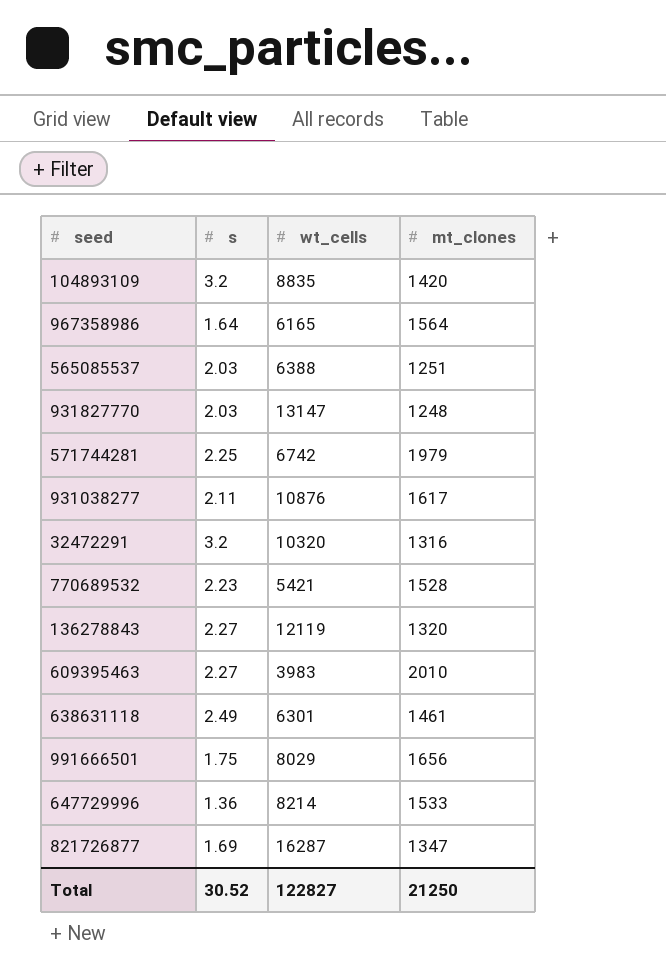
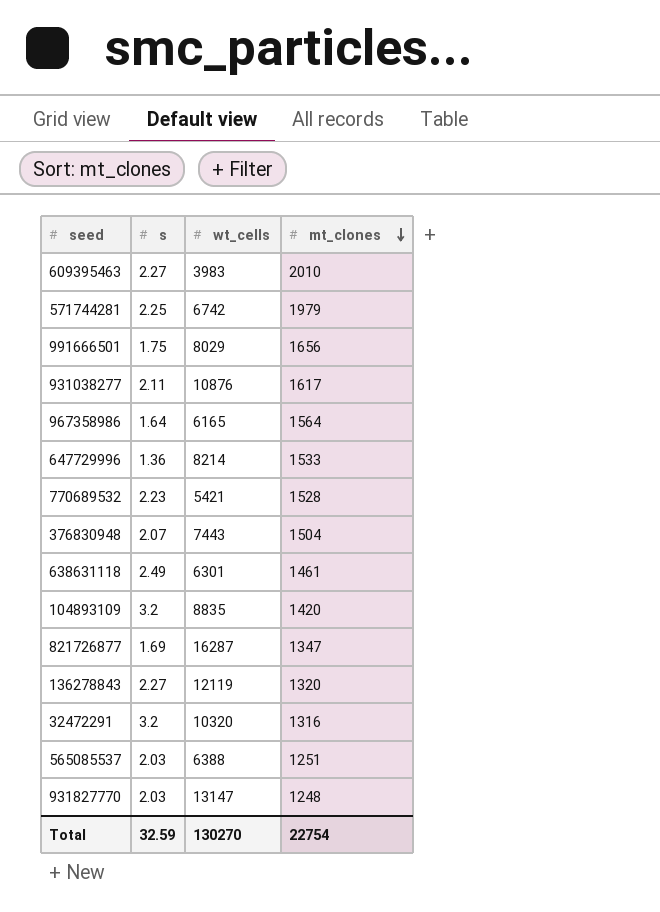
row order: none -> mt_clones descending
row 376830948: none -> 2.07 | 7443 | 1504
Total | s: 30.52 -> 32.59
Total | wt_cells: 122827 -> 130270
Total | mt_clones: 21250 -> 22754

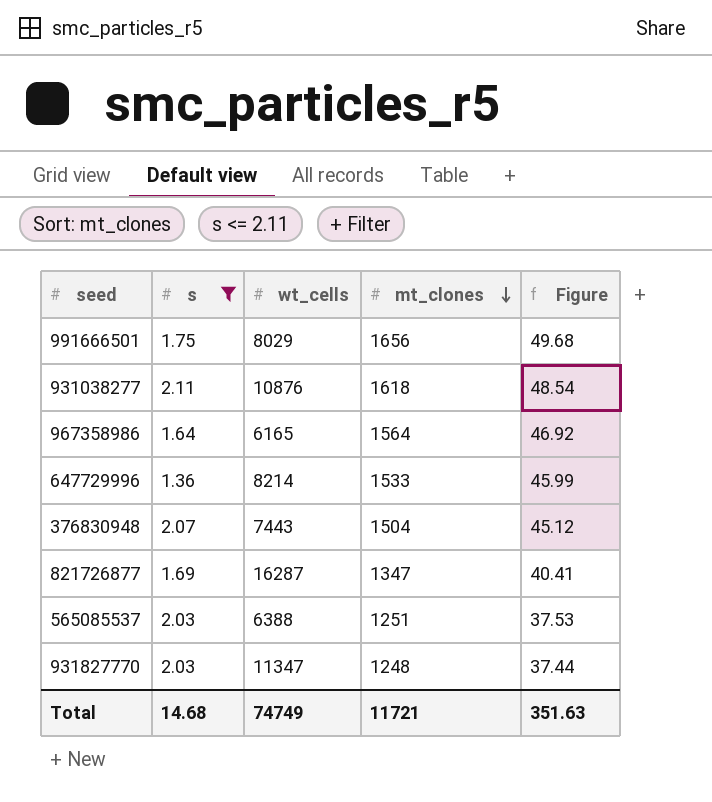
filter: none -> s <= 2.11
column Figure | formula: none -> [mt_clones] * 0.03
931038277 | mt_clones: 1617 -> 1618
931827770 | wt_cells: 13147 -> 11347
Total | s: 32.59 -> 14.68
Total | wt_cells: 130270 -> 74749
Total | mt_clones: 22754 -> 11721

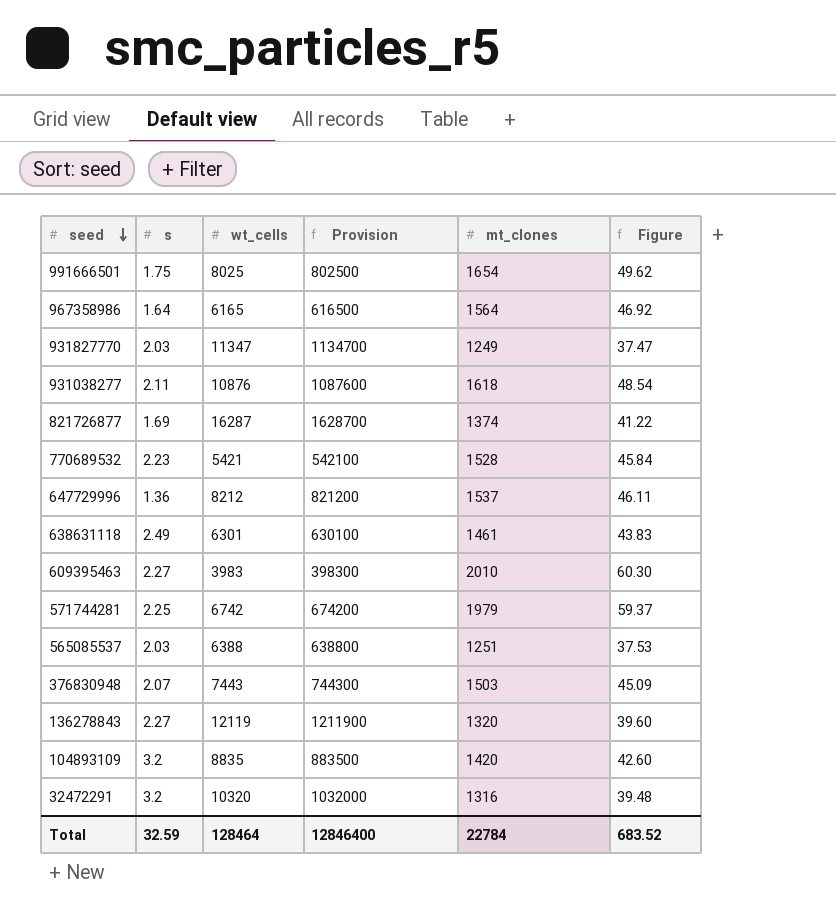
filter: s <= 2.11 -> none
row order: mt_clones descending -> seed descending
column Provision | formula: none -> [wt_cells] * 100
991666501 | wt_cells: 8029 -> 8025
991666501 | mt_clones: 1656 -> 1654
991666501 | Figure: 49.68 -> 49.62
931827770 | mt_clones: 1248 -> 1249
931827770 | Figure: 37.44 -> 37.47
821726877 | mt_clones: 1347 -> 1374
821726877 | Figure: 40.41 -> 41.22
647729996 | wt_cells: 8214 -> 8212
647729996 | mt_clones: 1533 -> 1537
647729996 | Figure: 45.99 -> 46.11
376830948 | mt_clones: 1504 -> 1503
376830948 | Figure: 45.12 -> 45.09
Total | s: 14.68 -> 32.59
Total | wt_cells: 74749 -> 128464
Total | mt_clones: 11721 -> 22784
Total | Figure: 351.63 -> 683.52

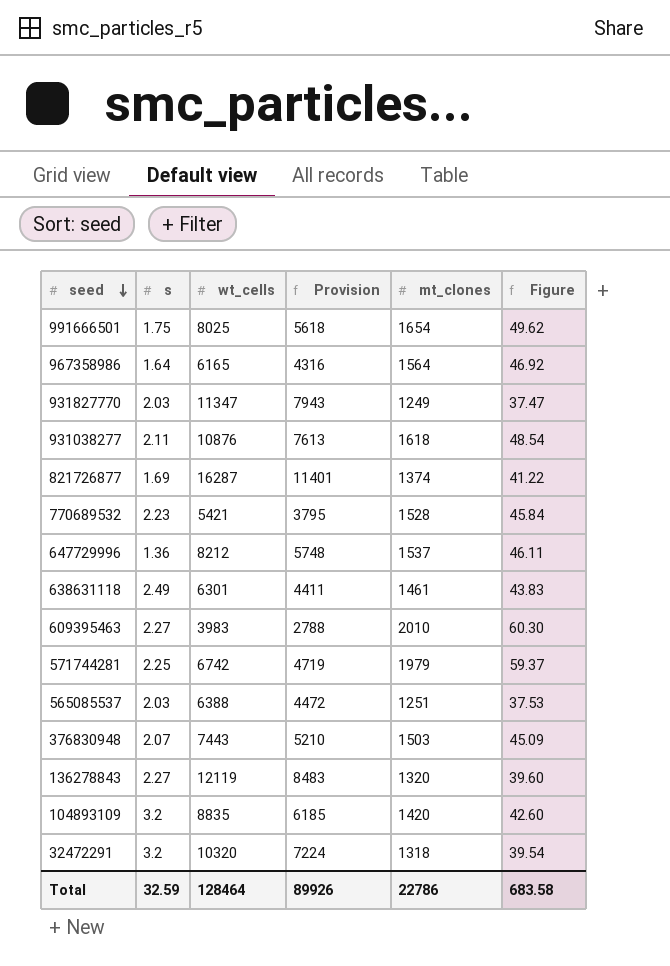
column Provision | formula: [wt_cells] * 100 -> [wt_cells] * 0.7
32472291 | mt_clones: 1316 -> 1318
32472291 | Figure: 39.48 -> 39.54
Total | Provision: 12846400 -> 89926
Total | mt_clones: 22784 -> 22786
Total | Figure: 683.52 -> 683.58

